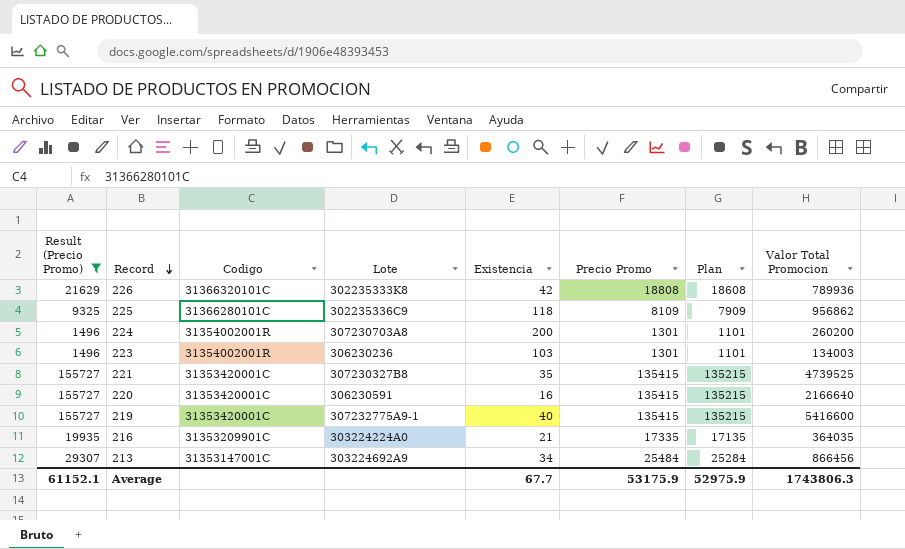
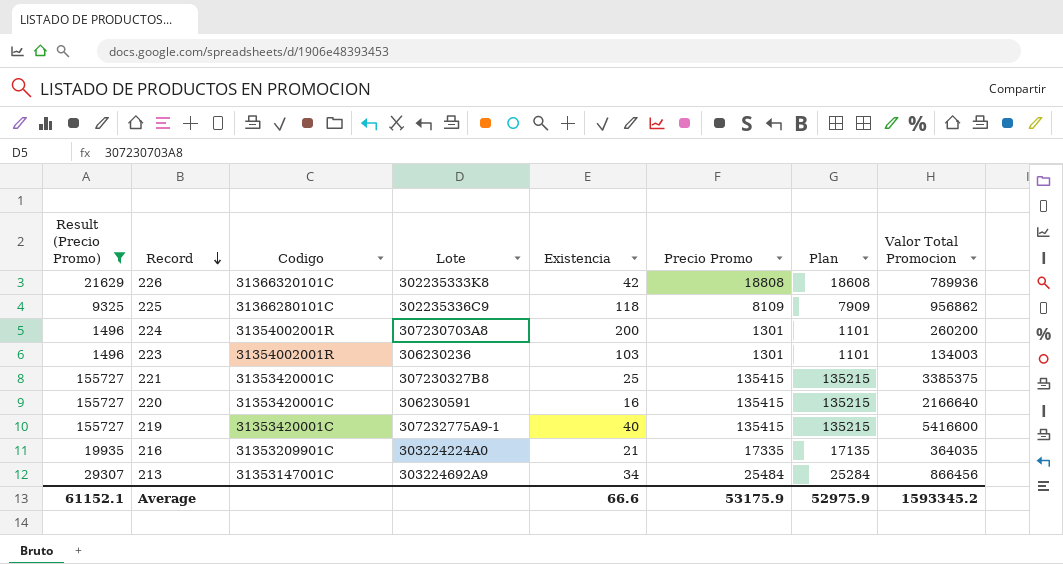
221 | Existencia: 35 -> 25
221 | Valor Total Promocion: 4739525 -> 3385375
Average | Existencia: 67.7 -> 66.6
Average | Valor Total Promocion: 1743806.3 -> 1593345.2

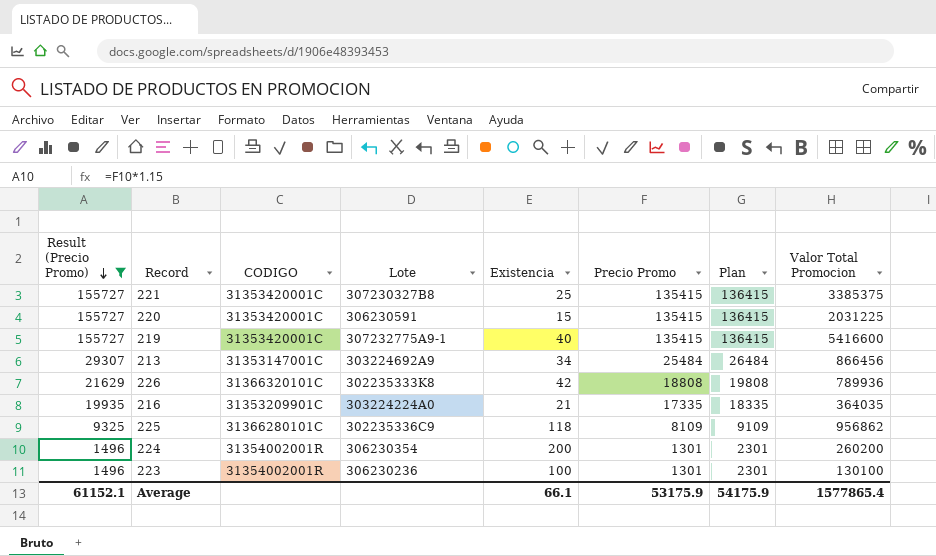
row order: Record descending -> Result (Precio Promo) descending
column name: Codigo -> CODIGO
column Plan | formula: [Precio Promo] - 200 -> [Precio Promo] + 1000
220 | Existencia: 16 -> 15
220 | Valor Total Promocion: 2166640 -> 2031225
224 | Lote: 307230703A8 -> 306230354
223 | Existencia: 103 -> 100
223 | Valor Total Promocion: 134003 -> 130100
Average | Existencia: 66.6 -> 66.1
Average | Plan: 52975.9 -> 54175.9
Average | Valor Total Promocion: 1593345.2 -> 1577865.4

